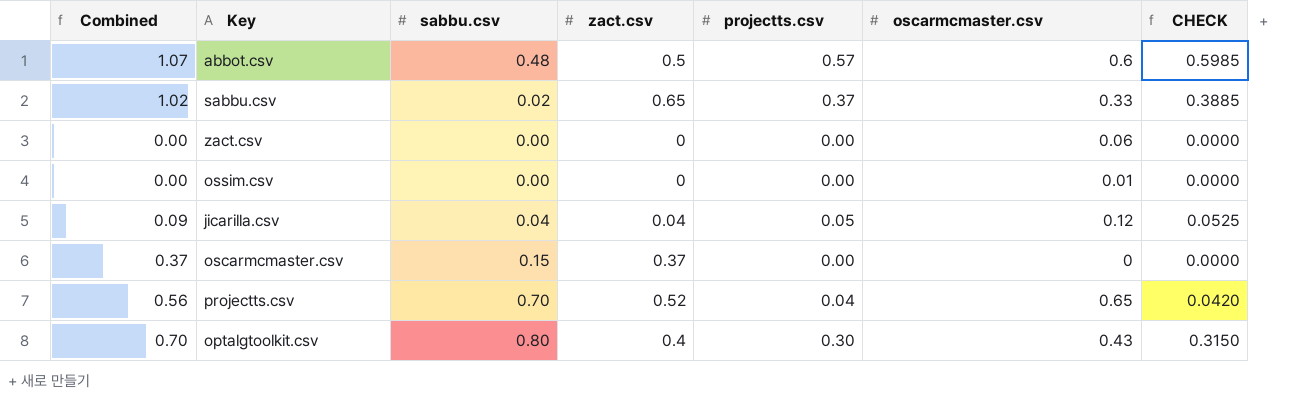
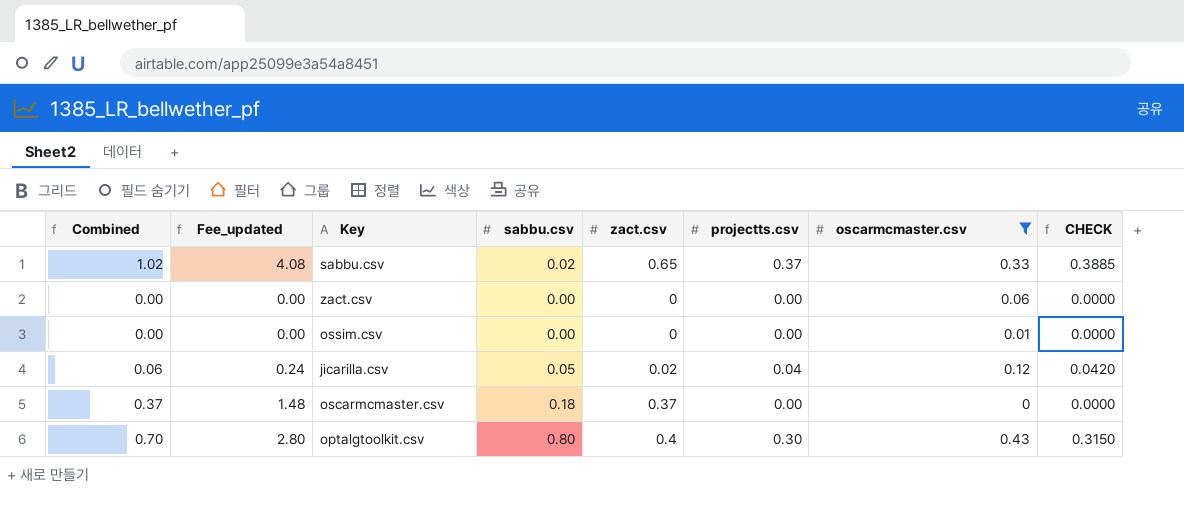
filter: none -> oscarmcmaster.csv <= 0.43
column Fee_updated | formula: none -> [Combined] * 4
jicarilla.csv | Combined: 0.09 -> 0.06
jicarilla.csv | sabbu.csv: 0.04 -> 0.05
jicarilla.csv | zact.csv: 0.04 -> 0.02
jicarilla.csv | projectts.csv: 0.05 -> 0.04
jicarilla.csv | CHECK: 0.0525 -> 0.0420
oscarmcmaster.csv | sabbu.csv: 0.15 -> 0.18

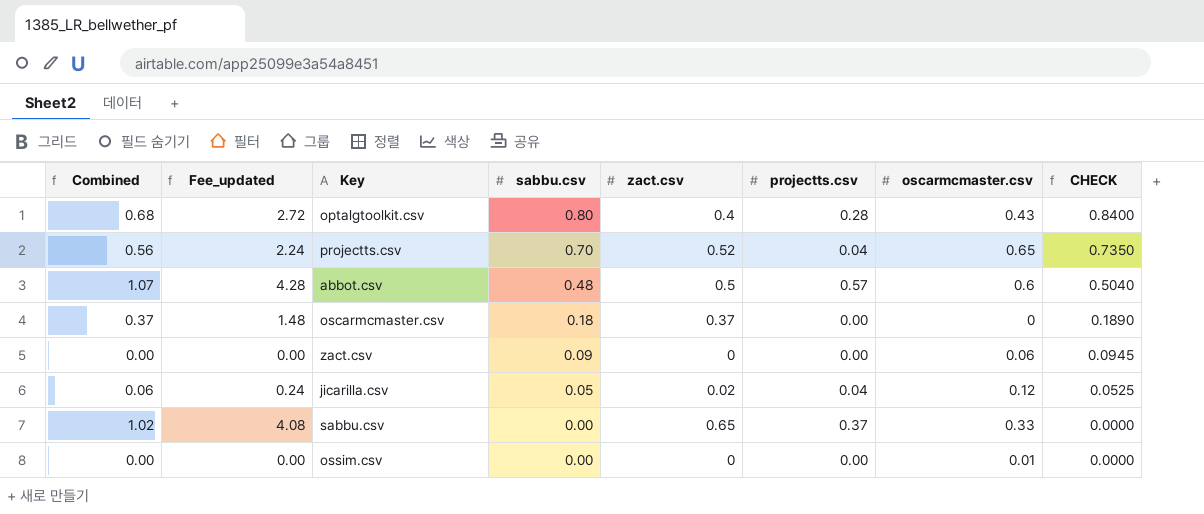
filter: oscarmcmaster.csv <= 0.43 -> none
row order: none -> sabbu.csv descending
column CHECK | formula: [projectts.csv] * 1.05 -> [sabbu.csv] * 1.05
optalgtoolkit.csv | Combined: 0.70 -> 0.68
optalgtoolkit.csv | Fee_updated: 2.80 -> 2.72
optalgtoolkit.csv | projectts.csv: 0.30 -> 0.28
zact.csv | sabbu.csv: 0.00 -> 0.09
sabbu.csv | sabbu.csv: 0.02 -> 0.00

